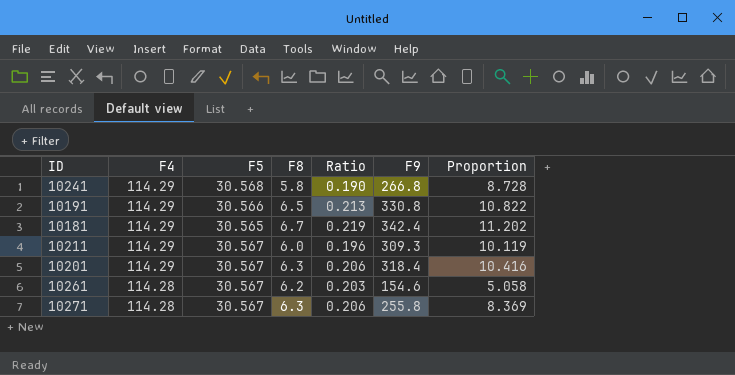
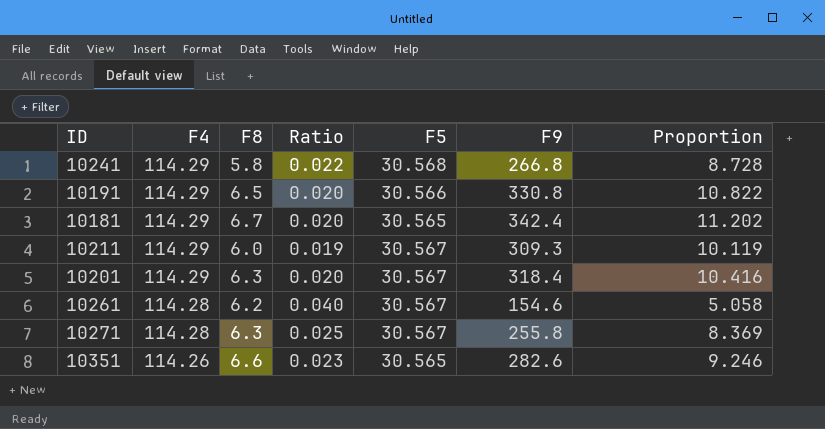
column Ratio | formula: [F8] / [F5] -> [F8] / [F9]
column F5 | position: 3 -> 5
row 10351: none -> 114.26 | 6.6 | 0.023 | 30.565 | 282.6 | 9.246

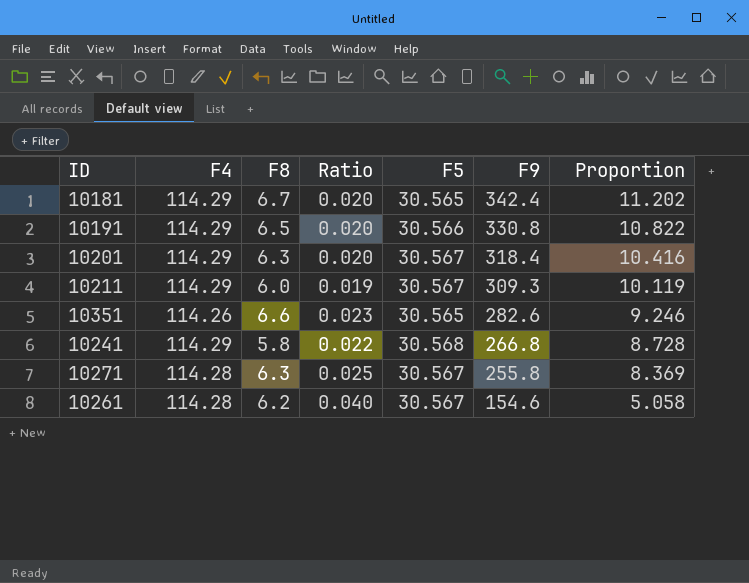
row order: F4 descending -> F9 descending

